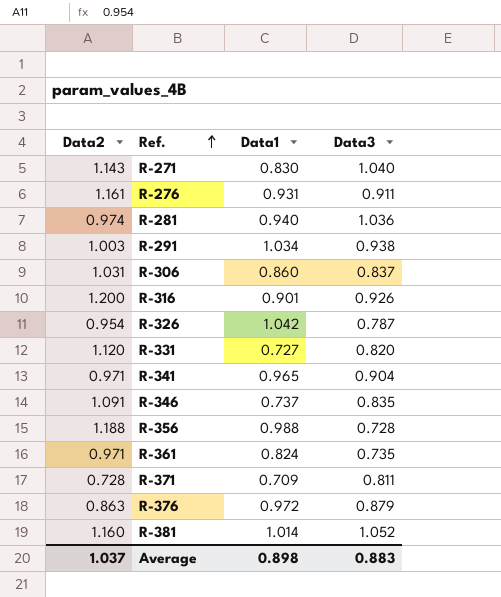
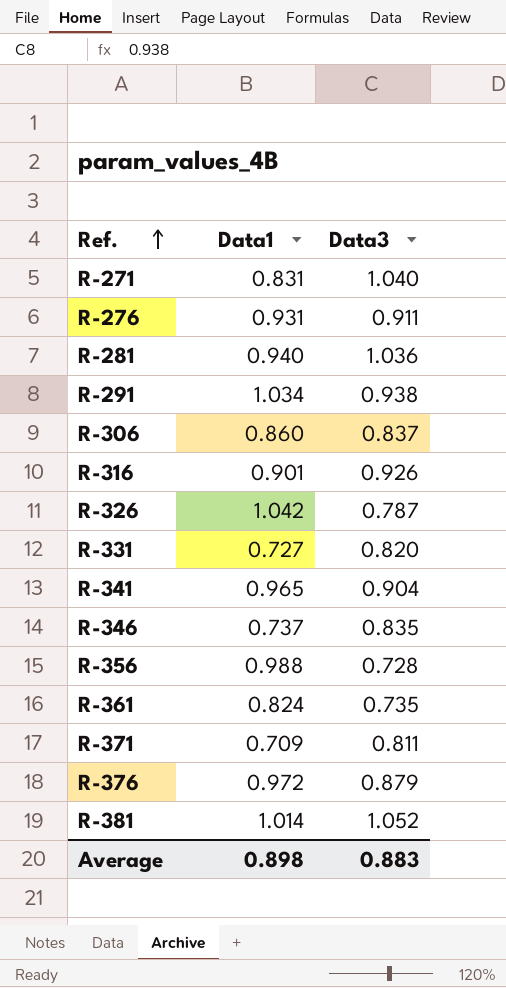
column Data2 | position: 1 -> none
R-271 | Data1: 0.830 -> 0.831

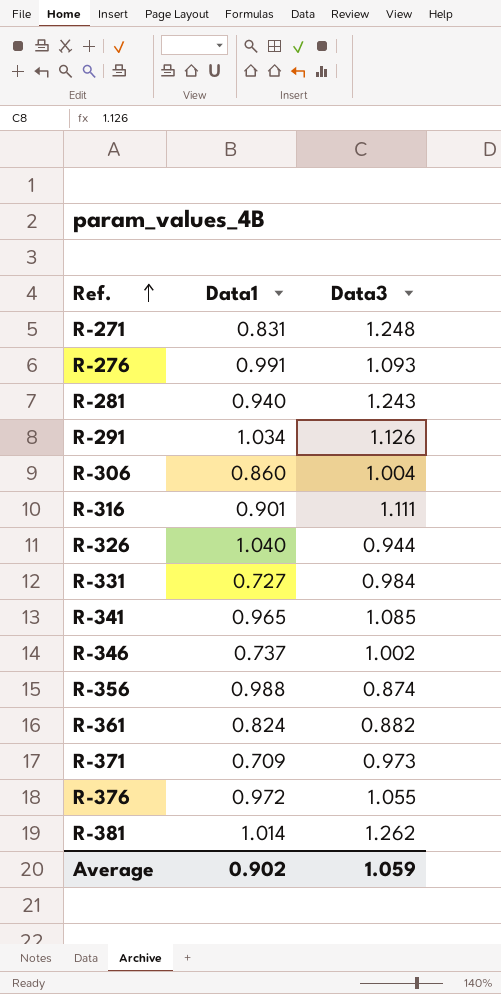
R-271 | Data3: 1.040 -> 1.248
R-276 | Data1: 0.931 -> 0.991
R-276 | Data3: 0.911 -> 1.093
R-281 | Data3: 1.036 -> 1.243
R-291 | Data3: 0.938 -> 1.126
R-306 | Data3: 0.837 -> 1.004
R-316 | Data3: 0.926 -> 1.111
R-326 | Data1: 1.042 -> 1.040
R-326 | Data3: 0.787 -> 0.944
R-331 | Data3: 0.820 -> 0.984
R-341 | Data3: 0.904 -> 1.085
R-346 | Data3: 0.835 -> 1.002
R-356 | Data3: 0.728 -> 0.874
R-361 | Data3: 0.735 -> 0.882
R-371 | Data3: 0.811 -> 0.973
R-376 | Data3: 0.879 -> 1.055
R-381 | Data3: 1.052 -> 1.262
Average | Data1: 0.898 -> 0.902
Average | Data3: 0.883 -> 1.059

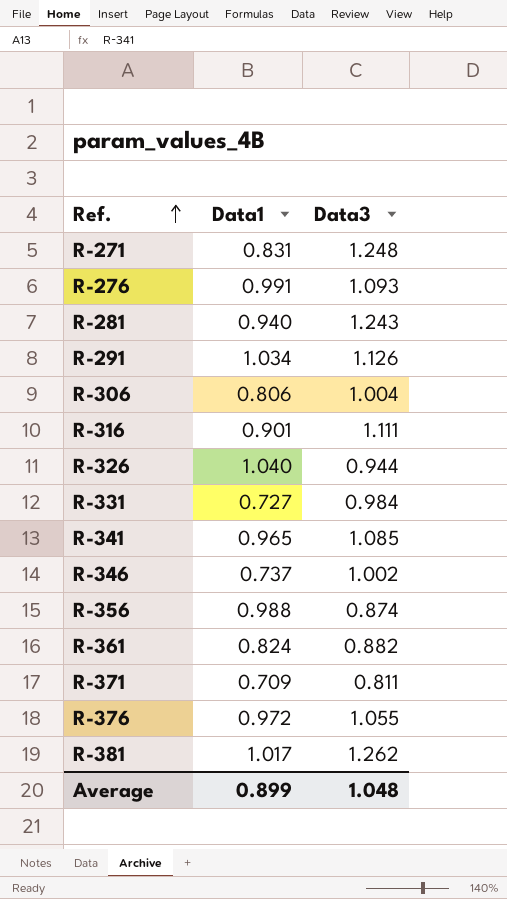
R-306 | Data1: 0.860 -> 0.806
R-371 | Data3: 0.973 -> 0.811
R-381 | Data1: 1.014 -> 1.017
Average | Data1: 0.902 -> 0.899
Average | Data3: 1.059 -> 1.048

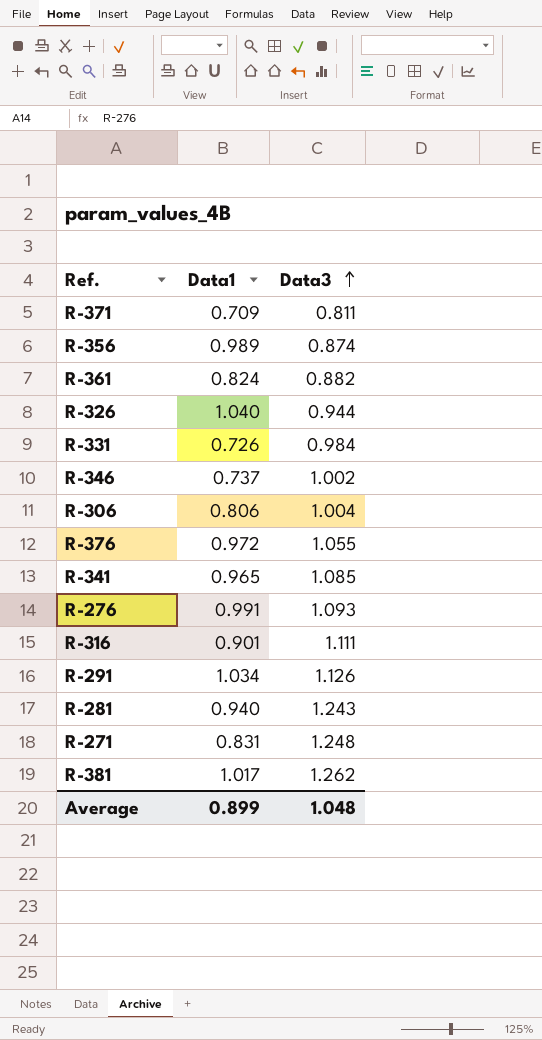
row order: Ref. ascending -> Data3 ascending
R-356 | Data1: 0.988 -> 0.989
R-331 | Data1: 0.727 -> 0.726

